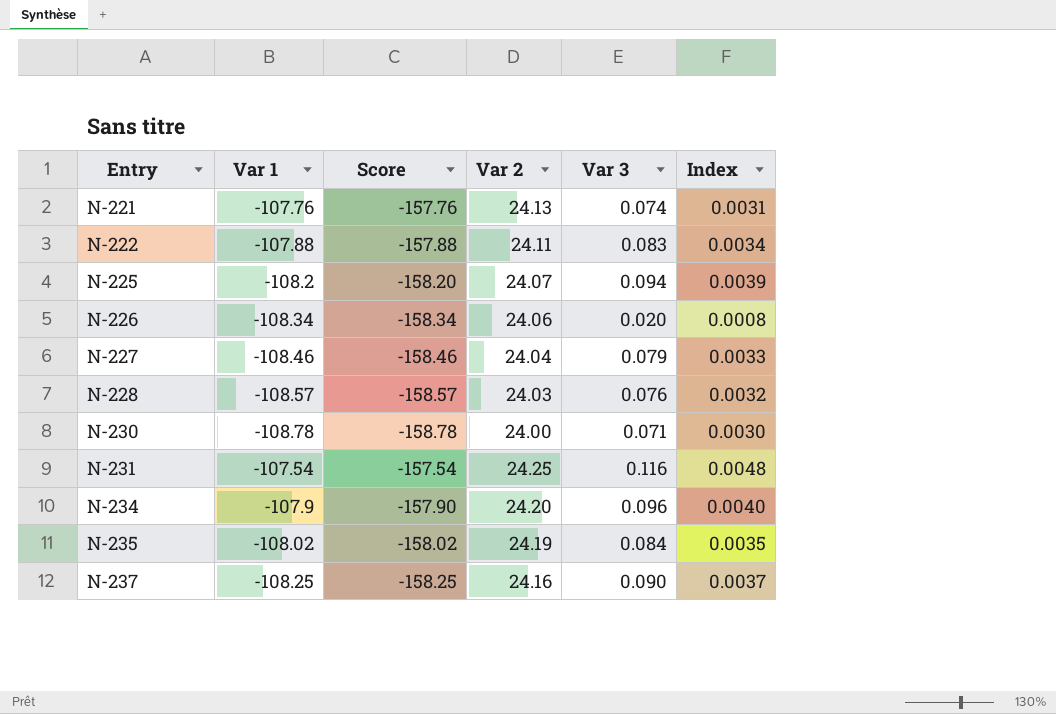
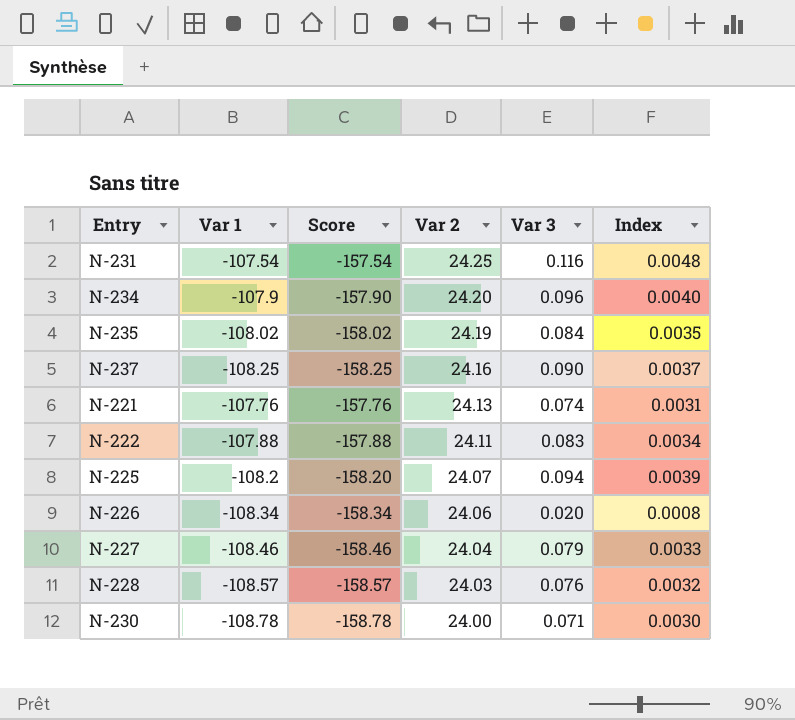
row order: Entry ascending -> Var 2 descending

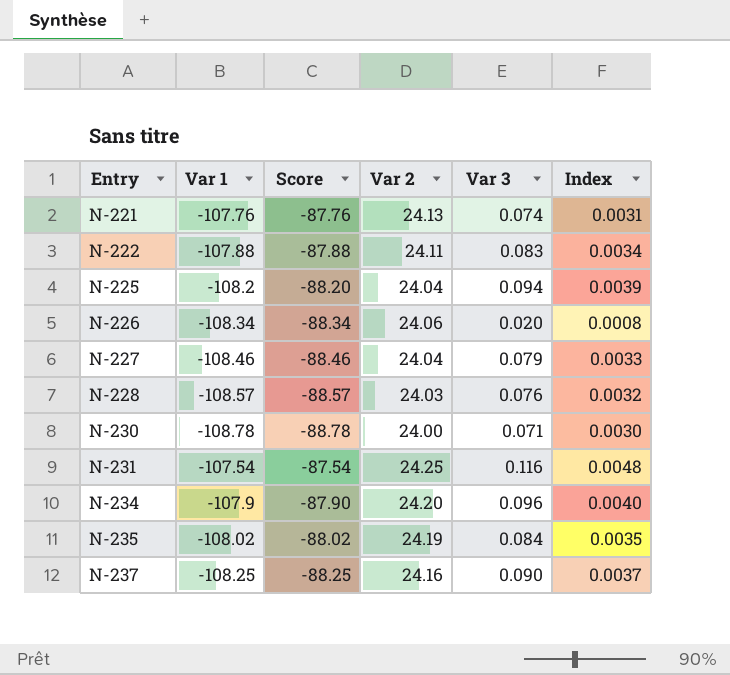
row order: Var 2 descending -> Entry ascending
column Score | formula: [Var 1] - 50 -> [Var 1] + 20
N-225 | Var 2: 24.07 -> 24.04

